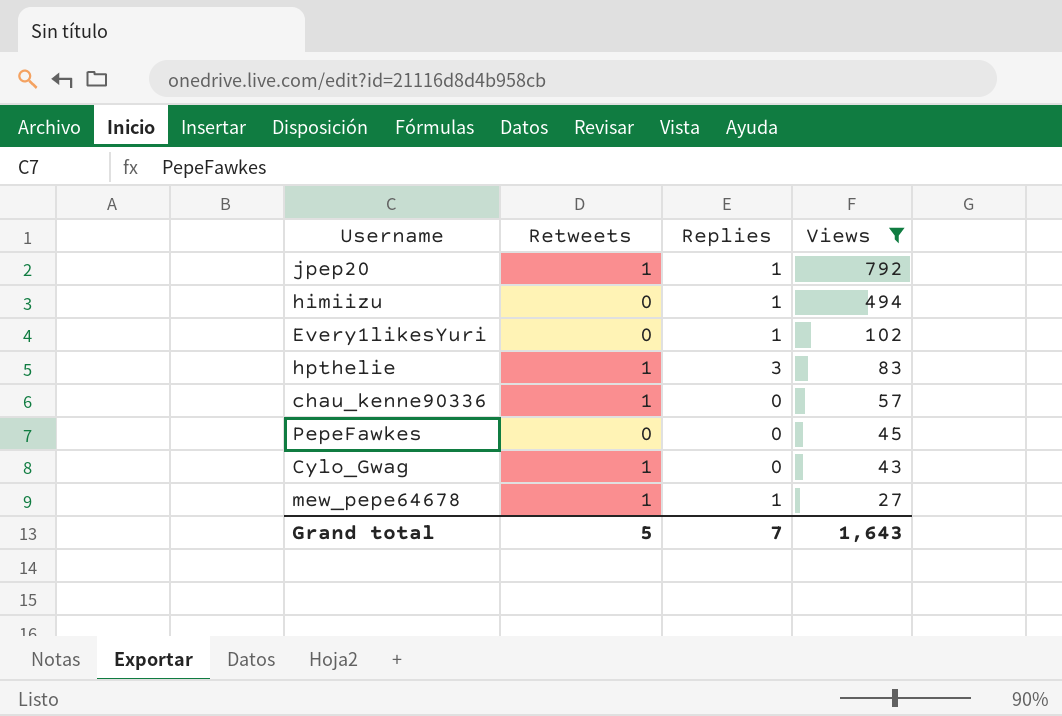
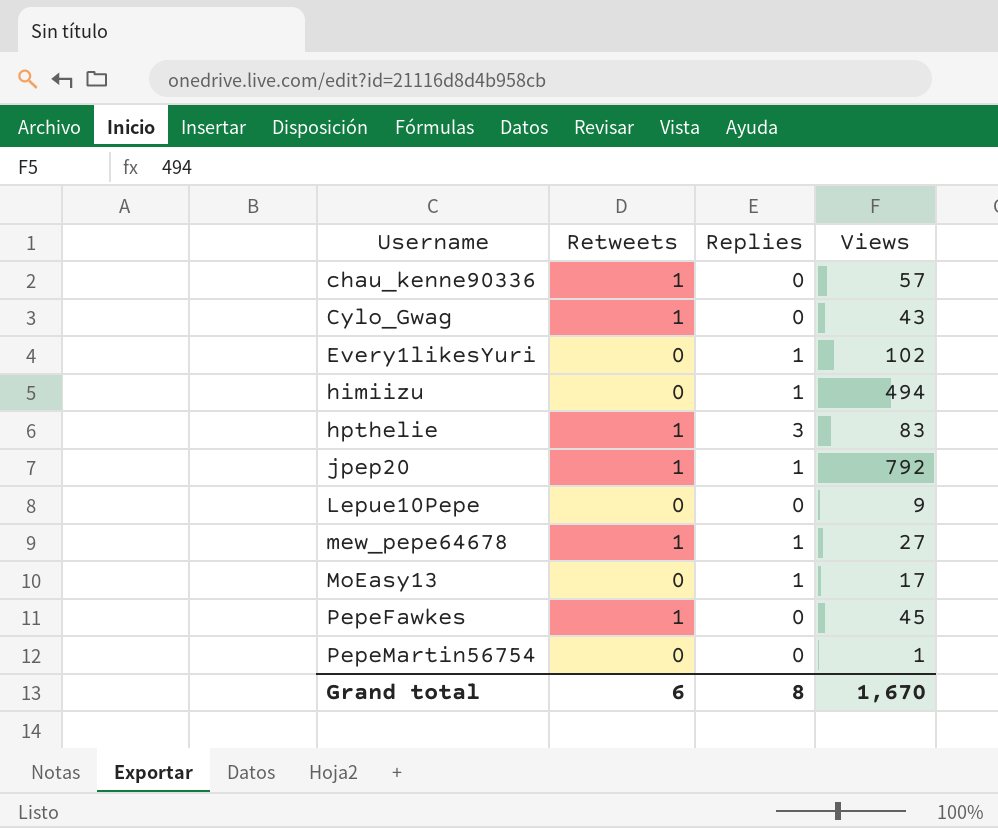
filter: Views >= 27 -> none
row order: Views descending -> Username ascending
PepeFawkes | Retweets: 0 -> 1
Grand total | Retweets: 5 -> 6
Grand total | Replies: 7 -> 8
Grand total | Views: 1,643 -> 1,670

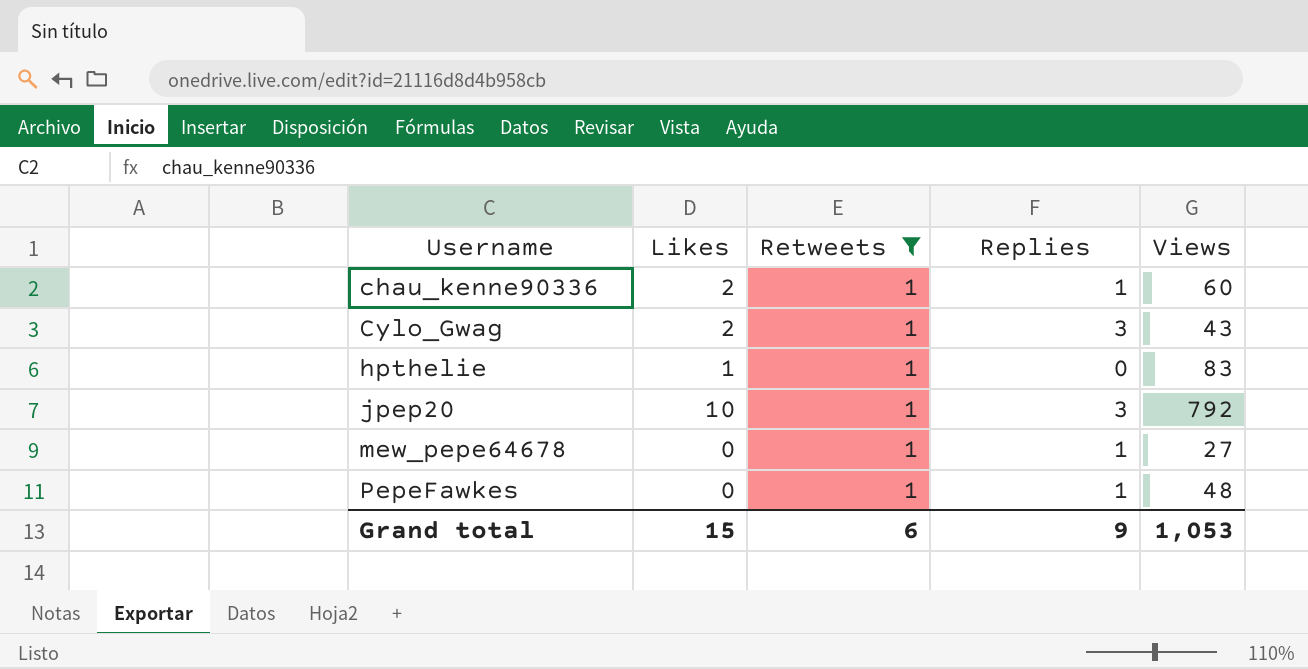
filter: none -> Retweets = 1
column Likes | position: none -> 2
chau_kenne90336 | Replies: 0 -> 1
chau_kenne90336 | Views: 57 -> 60
Cylo_Gwag | Replies: 0 -> 3
hpthelie | Replies: 3 -> 0
jpep20 | Replies: 1 -> 3
PepeFawkes | Replies: 0 -> 1
PepeFawkes | Views: 45 -> 48
Grand total | Replies: 8 -> 9
Grand total | Views: 1,670 -> 1,053

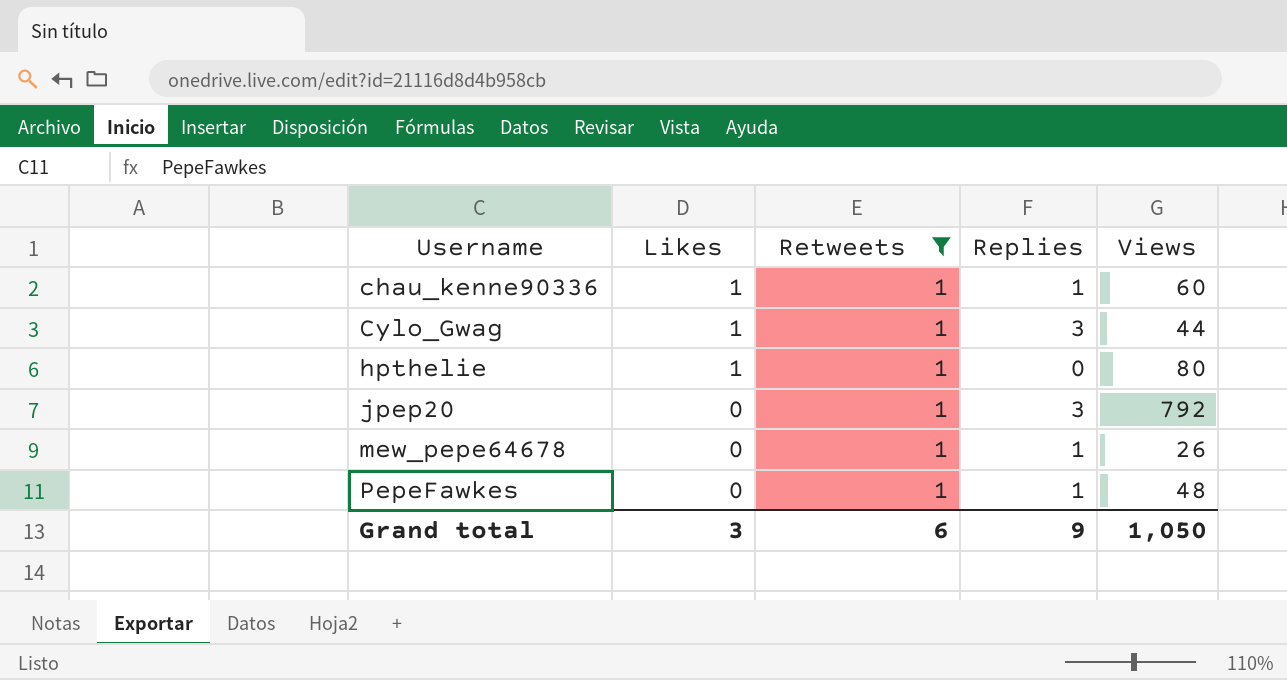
chau_kenne90336 | Likes: 2 -> 1
Cylo_Gwag | Likes: 2 -> 1
Cylo_Gwag | Views: 43 -> 44
hpthelie | Views: 83 -> 80
jpep20 | Likes: 10 -> 0
mew_pepe64678 | Views: 27 -> 26
Grand total | Likes: 15 -> 3
Grand total | Views: 1,053 -> 1,050

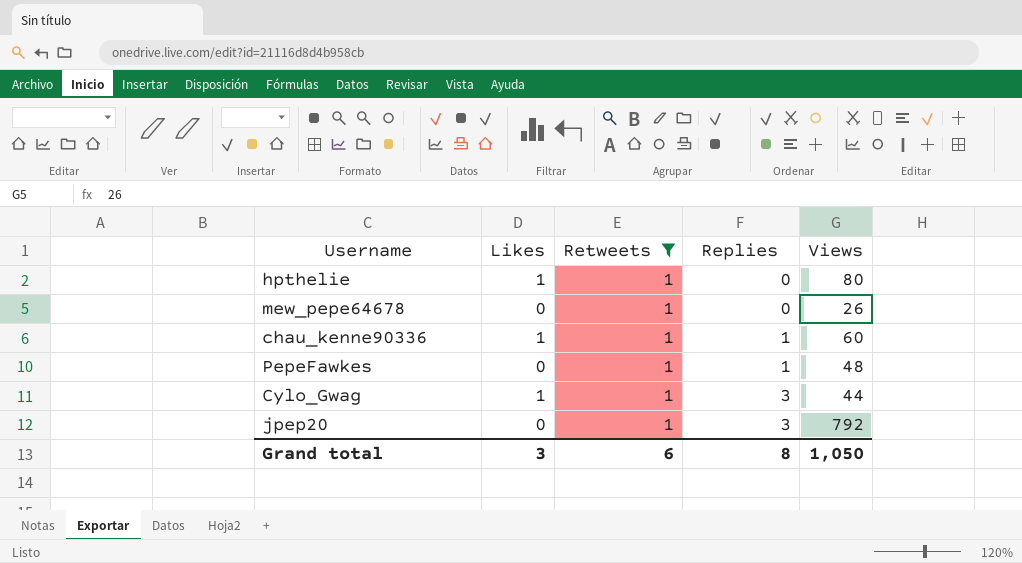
row order: Username ascending -> Replies ascending
mew_pepe64678 | Replies: 1 -> 0
Grand total | Replies: 9 -> 8

